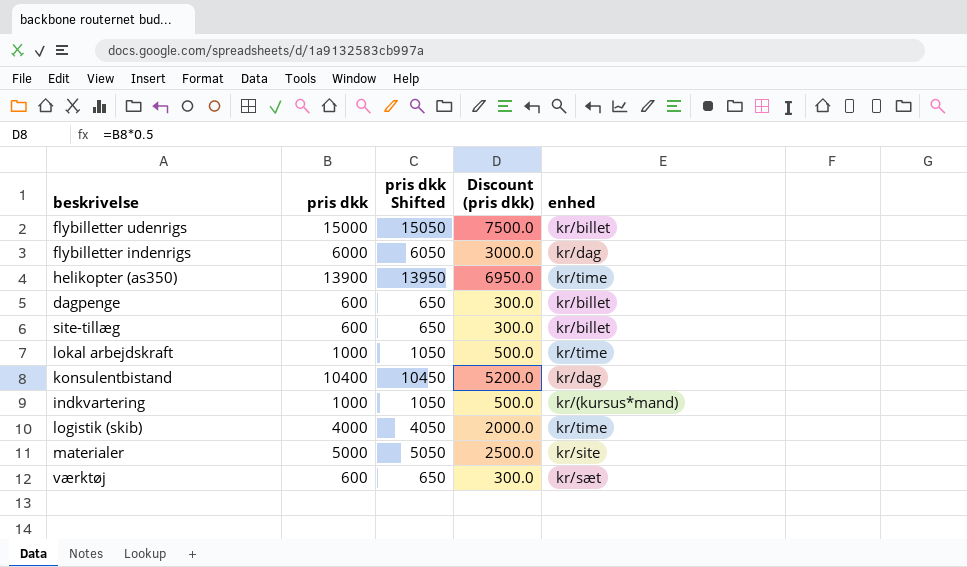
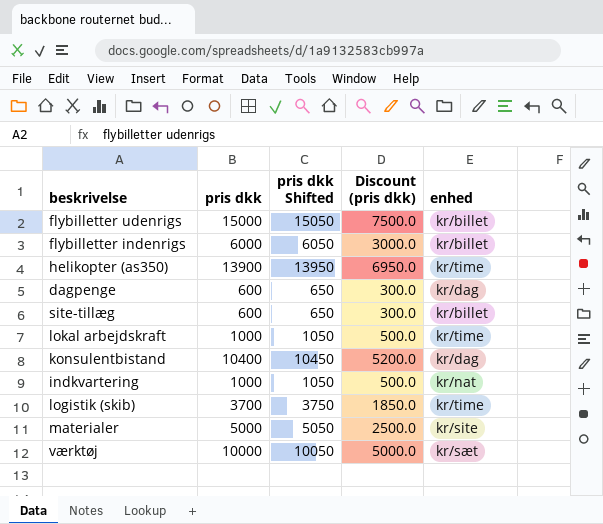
flybilletter indenrigs | enhed: kr/dag -> kr/billet
dagpenge | enhed: kr/billet -> kr/dag
indkvartering | enhed: kr/(kursus*mand) -> kr/nat
logistik (skib) | pris dkk: 4000 -> 3700
logistik (skib) | pris dkk Shifted: 4050 -> 3750
logistik (skib) | Discount (pris dkk): 2000.0 -> 1850.0
værktøj | pris dkk: 600 -> 10000
værktøj | pris dkk Shifted: 650 -> 10050
værktøj | Discount (pris dkk): 300.0 -> 5000.0

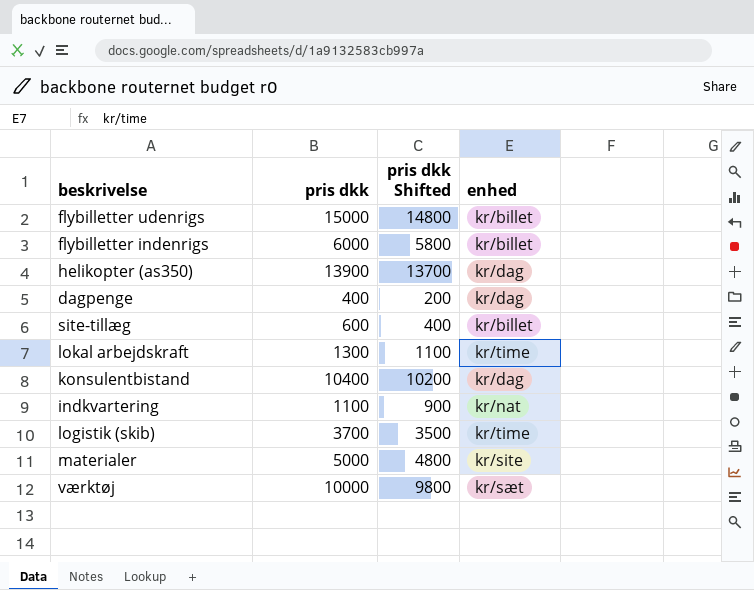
column Discount (pris dkk) | formula: [pris dkk] * 0.5 -> none
column pris dkk Shifted | formula: [pris dkk] + 50 -> [pris dkk] - 200
helikopter (as350) | enhed: kr/time -> kr/dag
dagpenge | pris dkk: 600 -> 400
lokal arbejdskraft | pris dkk: 1000 -> 1300
indkvartering | pris dkk: 1000 -> 1100

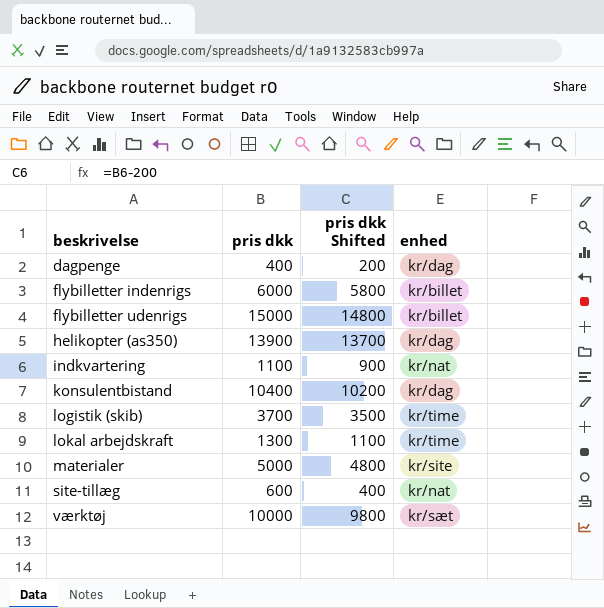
row order: none -> beskrivelse ascending
site-tillæg | enhed: kr/billet -> kr/nat

